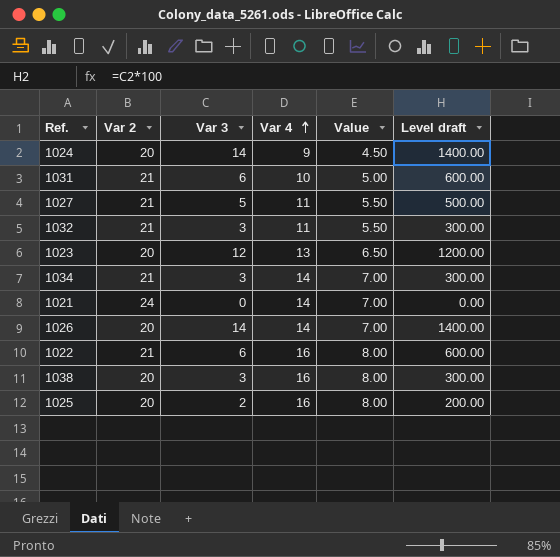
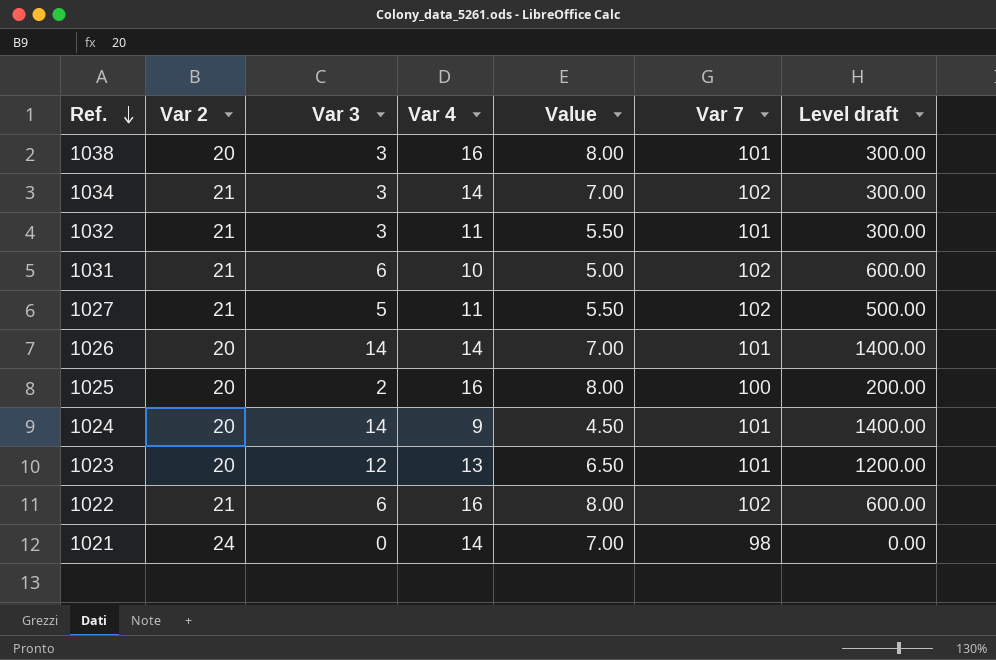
row order: Var 4 ascending -> Ref. descending
column Var 7 | position: none -> 6

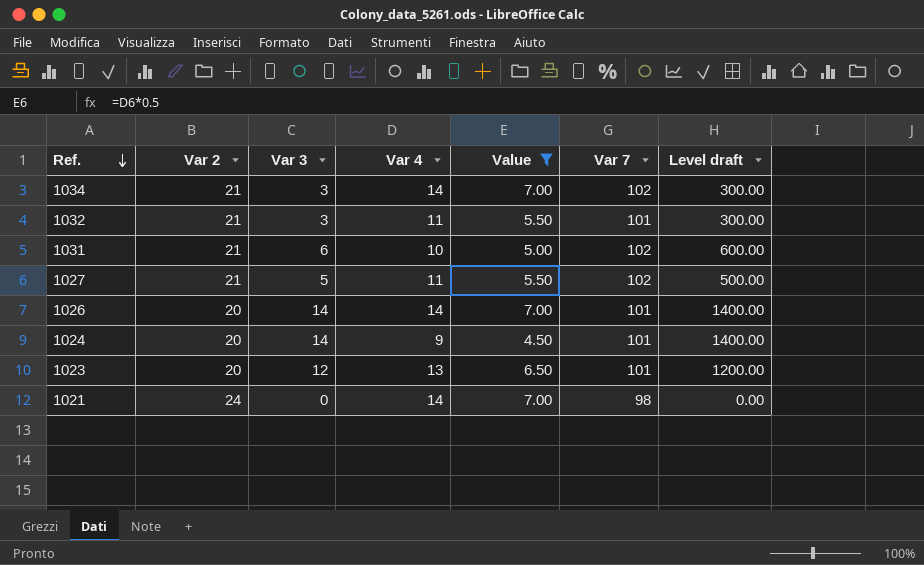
filter: none -> Value != 8.00

